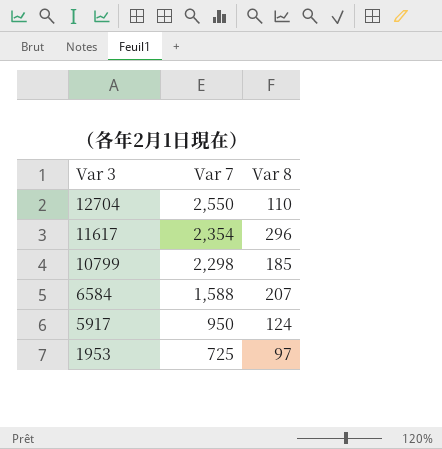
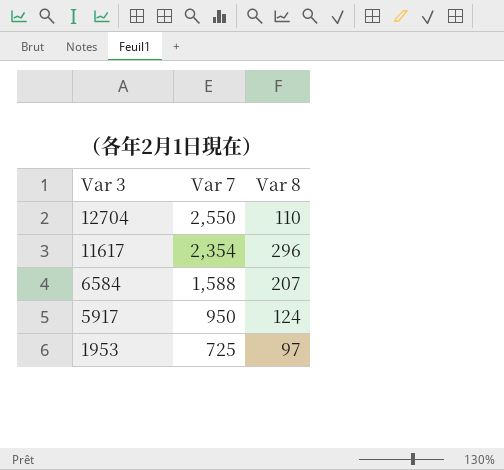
row 10799: 2,298 | 185 -> none

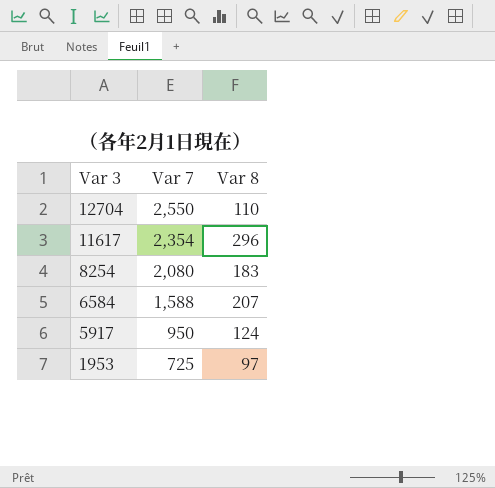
row 8254: none -> 2,080 | 183

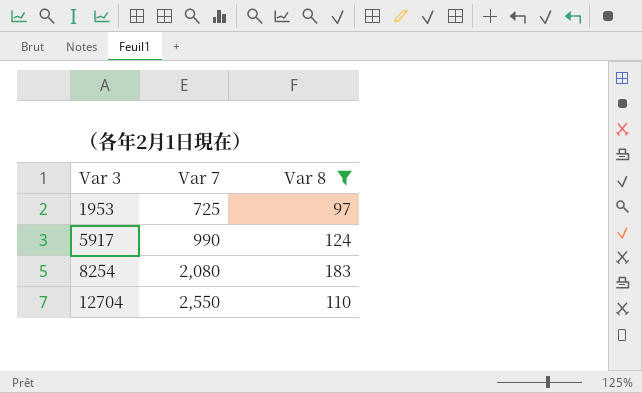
filter: none -> Var 8 <= 183
row order: Var 3 descending -> Var 3 ascending
5917 | Var 7: 950 -> 990

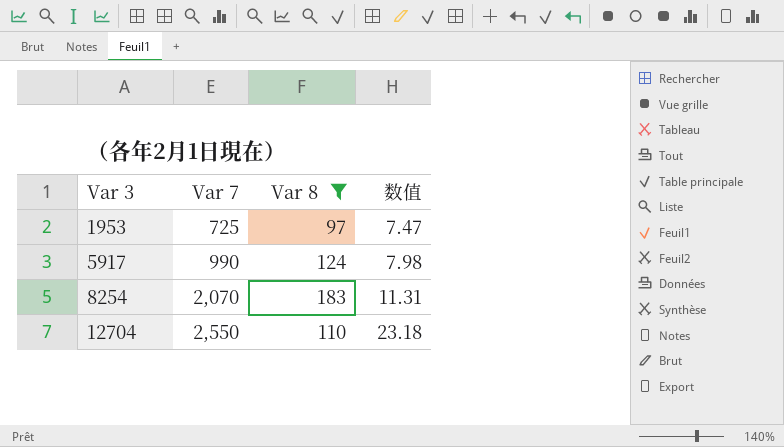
column 数值 | formula: none -> [Var 7] / [Var 8]
8254 | Var 7: 2,080 -> 2,070

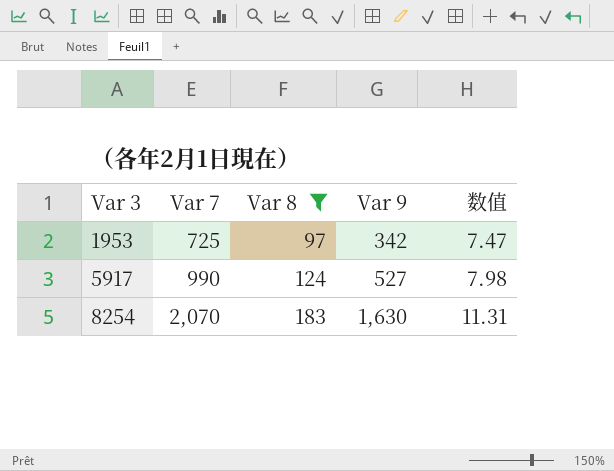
column Var 9 | position: none -> 4
row 12704: 2,550 | 110 | 23.18 -> none

